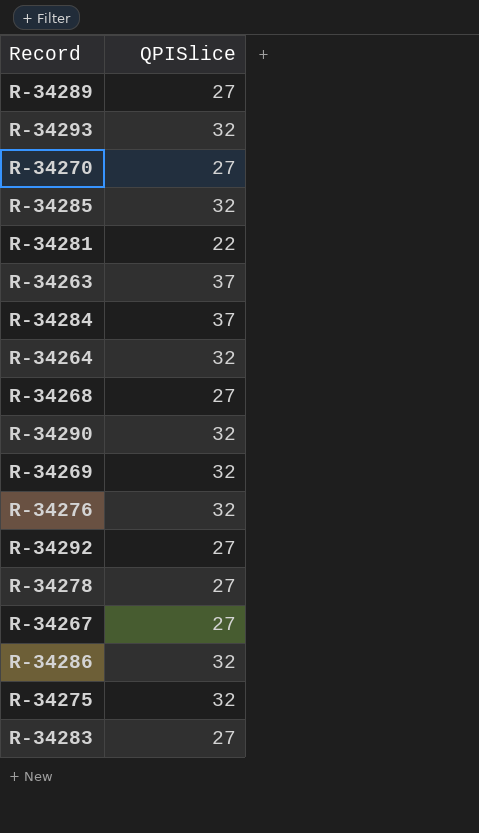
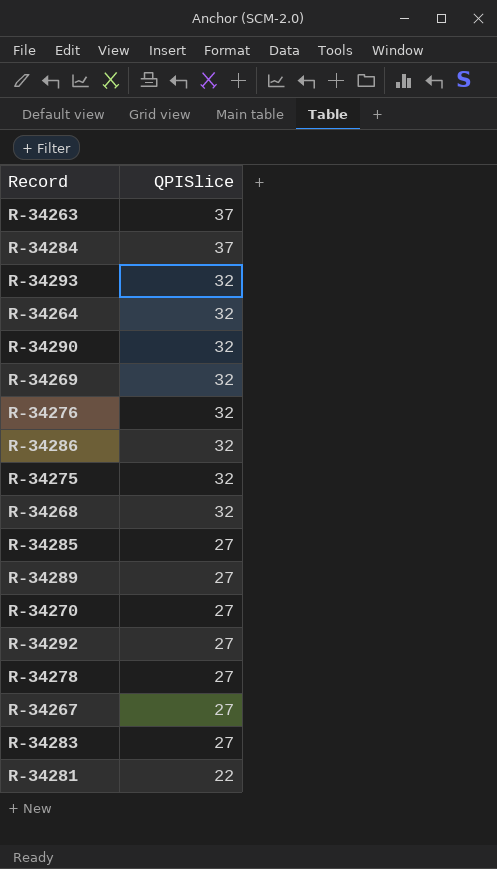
row order: none -> QPISlice descending
R-34268 | QPISlice: 27 -> 32
R-34285 | QPISlice: 32 -> 27

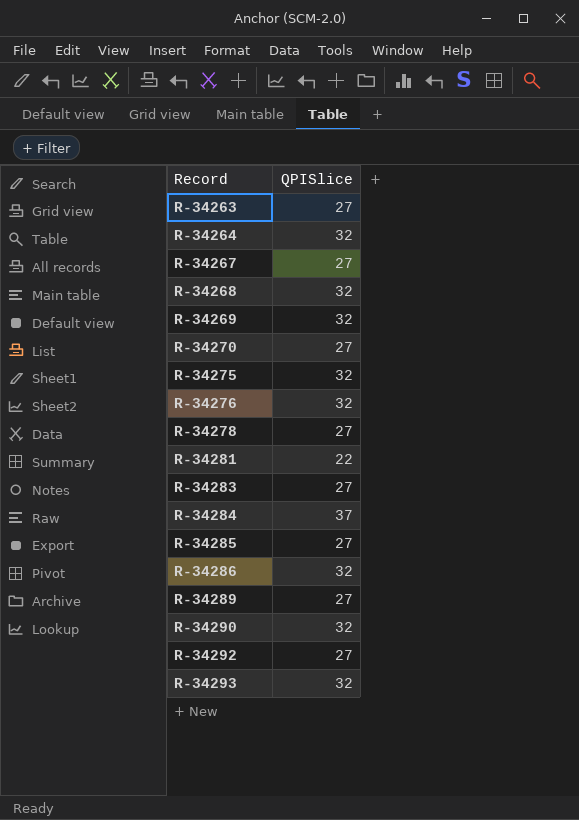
row order: QPISlice descending -> Record ascending
R-34263 | QPISlice: 37 -> 27

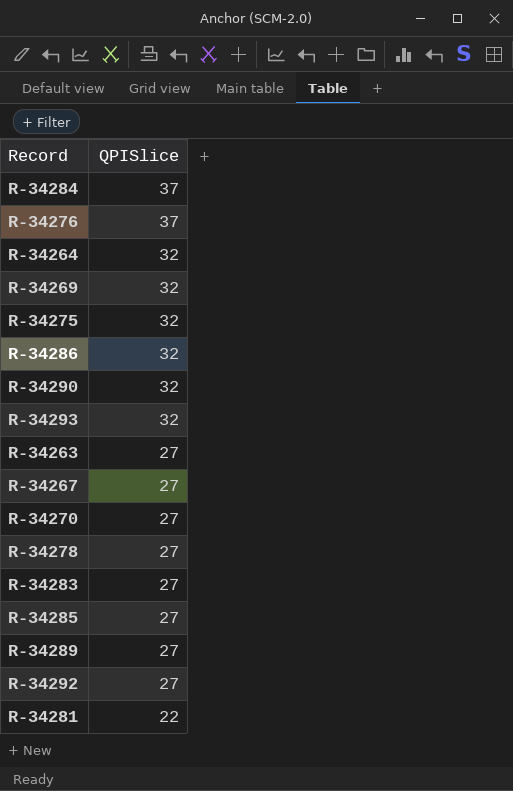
row order: Record ascending -> QPISlice descending
row R-34268: 32 -> none
R-34276 | QPISlice: 32 -> 37

